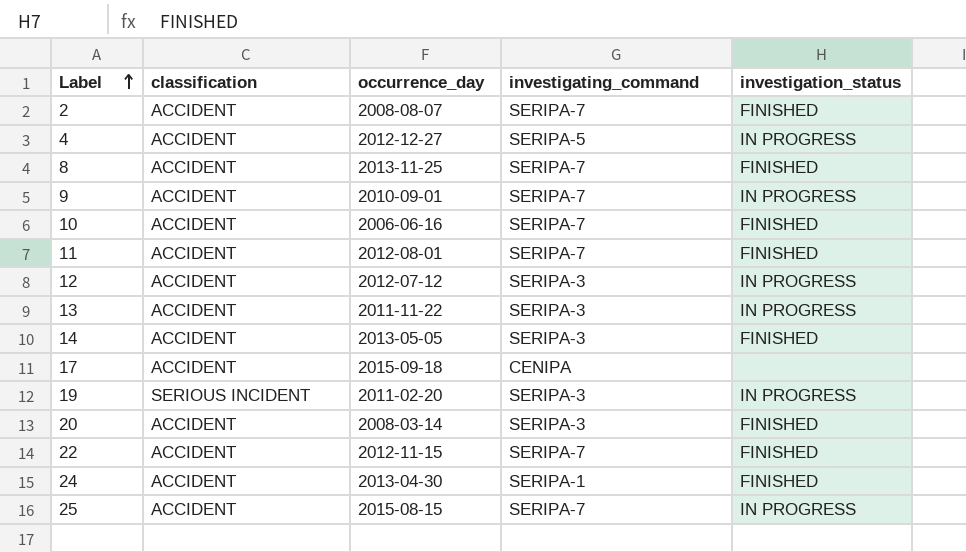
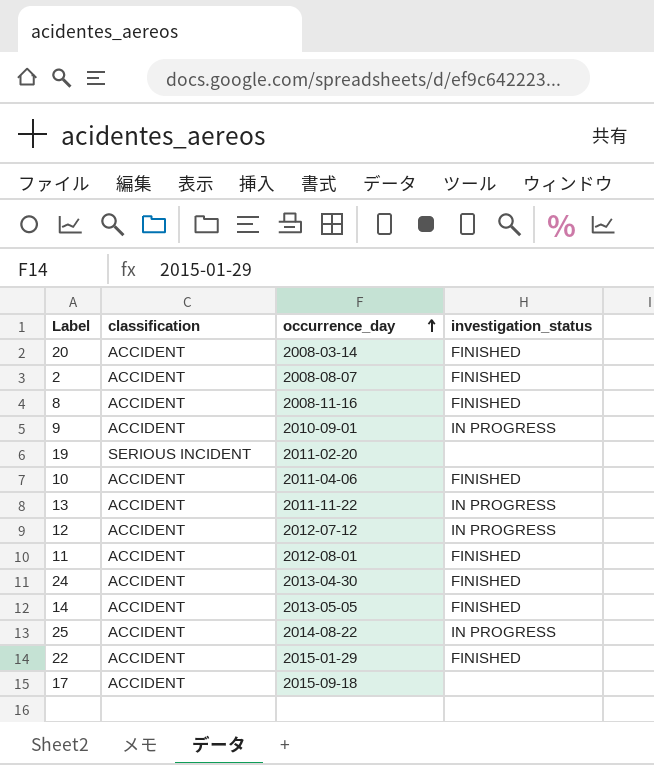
row order: Label ascending -> occurrence_day ascending
column investigating_command | position: 4 -> none
row 4: ACCIDENT | 2012-12-27 | SERIPA-5 | IN PROGRESS -> none
8 | occurrence_day: 2013-11-25 -> 2008-11-16
19 | investigation_status: IN PROGRESS -> none
10 | occurrence_day: 2006-06-16 -> 2011-04-06
25 | occurrence_day: 2015-08-15 -> 2014-08-22
22 | occurrence_day: 2012-11-15 -> 2015-01-29

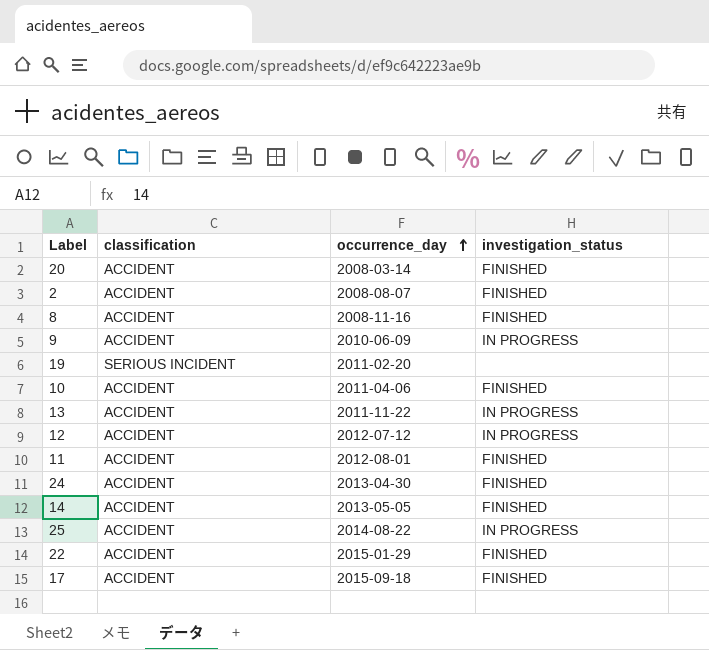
9 | occurrence_day: 2010-09-01 -> 2010-06-09
17 | investigation_status: none -> FINISHED

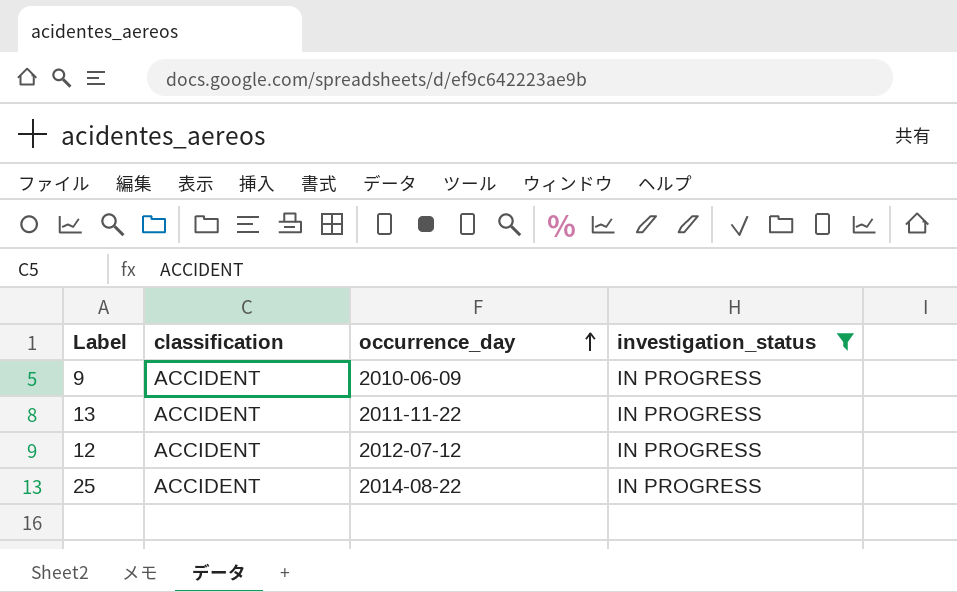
filter: none -> investigation_status = IN PROGRESS

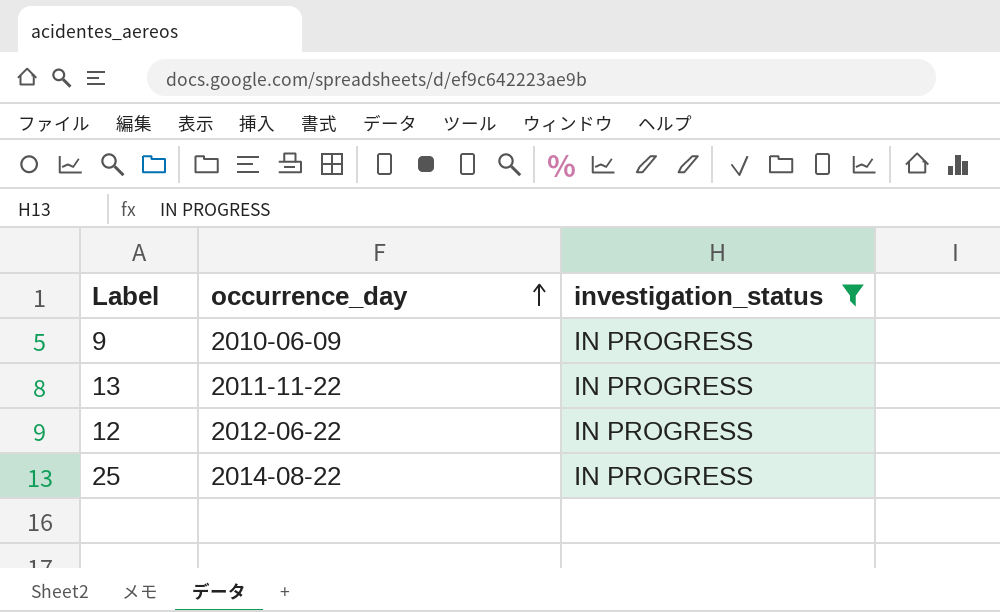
column classification | position: 2 -> none
12 | occurrence_day: 2012-07-12 -> 2012-06-22

